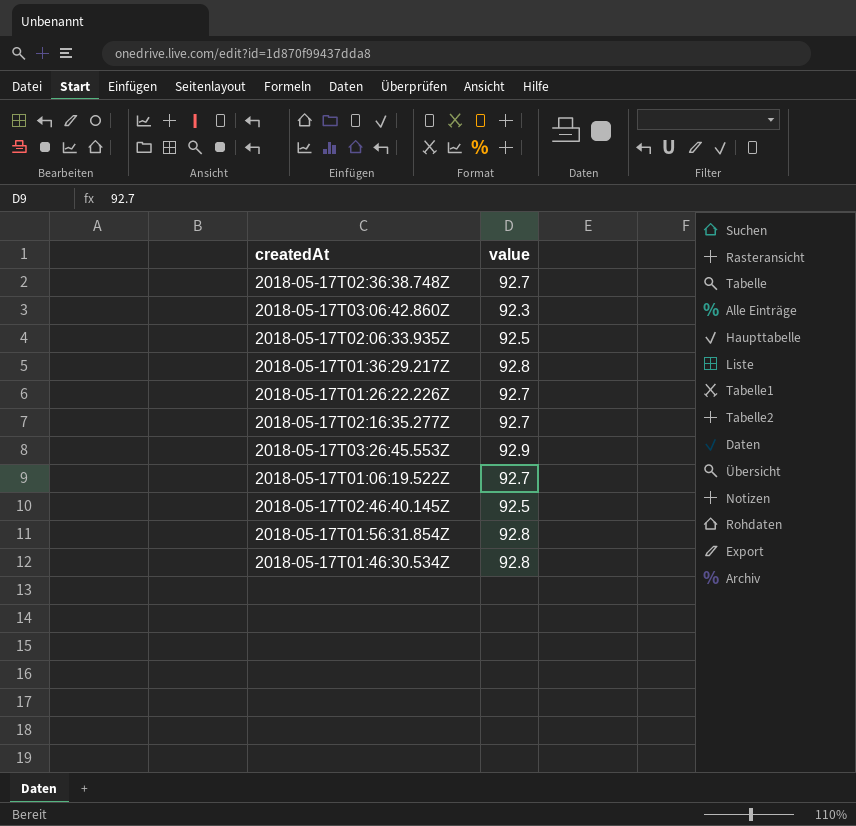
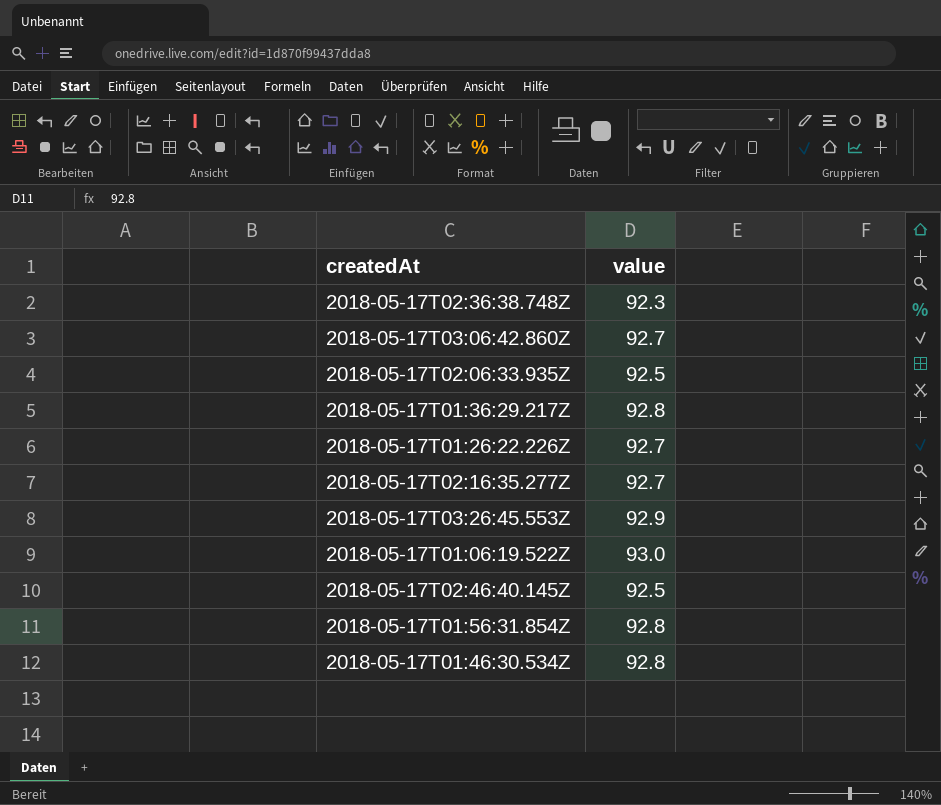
2018-05-17T02:36:38.748Z | value: 92.7 -> 92.3
2018-05-17T03:06:42.860Z | value: 92.3 -> 92.7
2018-05-17T01:06:19.522Z | value: 92.7 -> 93.0

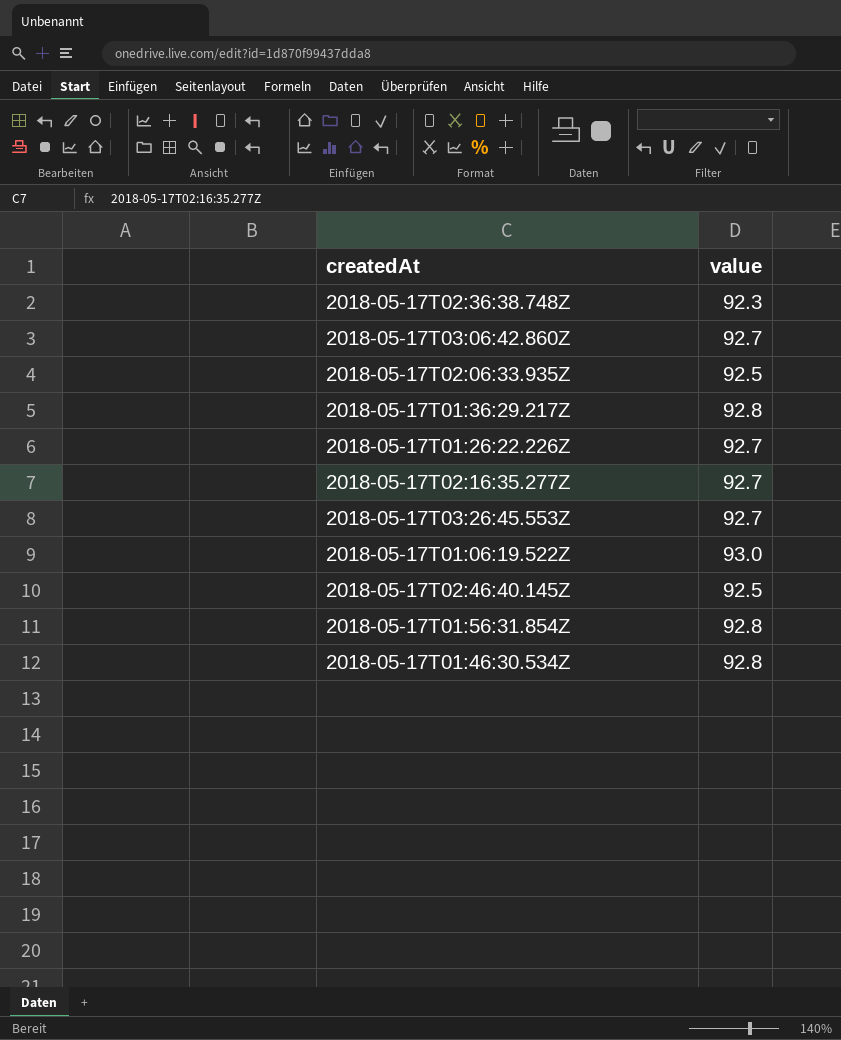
2018-05-17T03:26:45.553Z | value: 92.9 -> 92.7

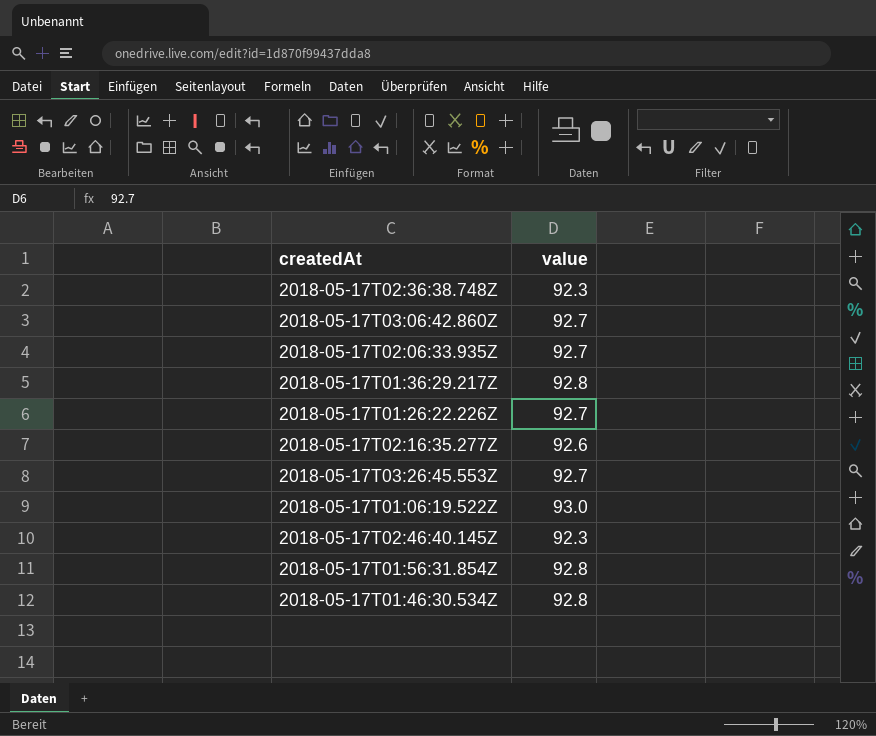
2018-05-17T02:06:33.935Z | value: 92.5 -> 92.7
2018-05-17T02:16:35.277Z | value: 92.7 -> 92.6
2018-05-17T02:46:40.145Z | value: 92.5 -> 92.3

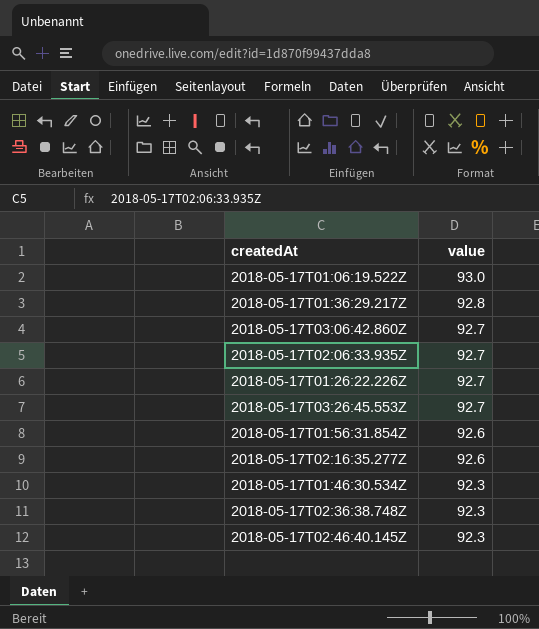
row order: none -> value descending
2018-05-17T01:56:31.854Z | value: 92.8 -> 92.6
2018-05-17T01:46:30.534Z | value: 92.8 -> 92.3

